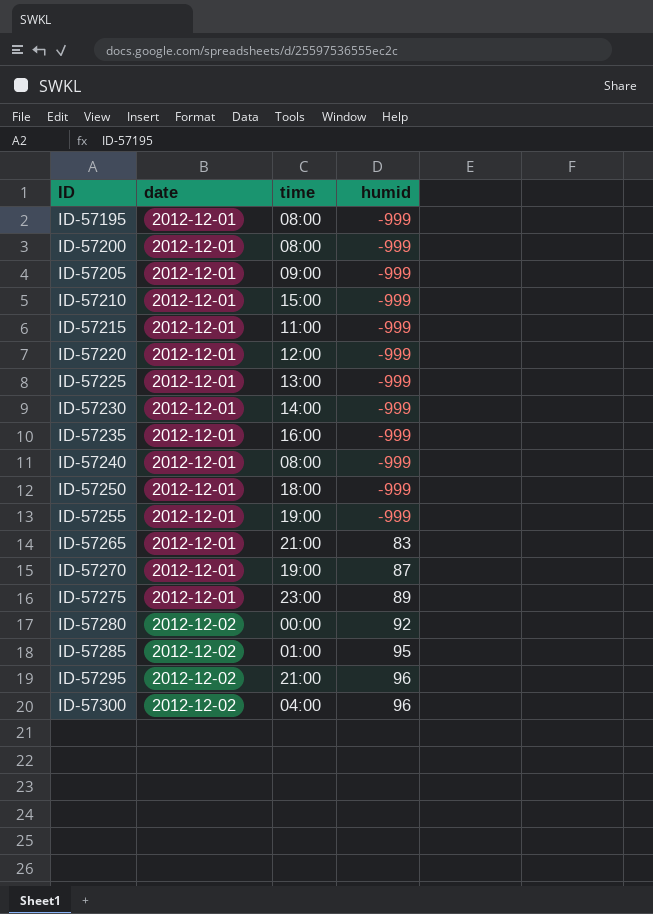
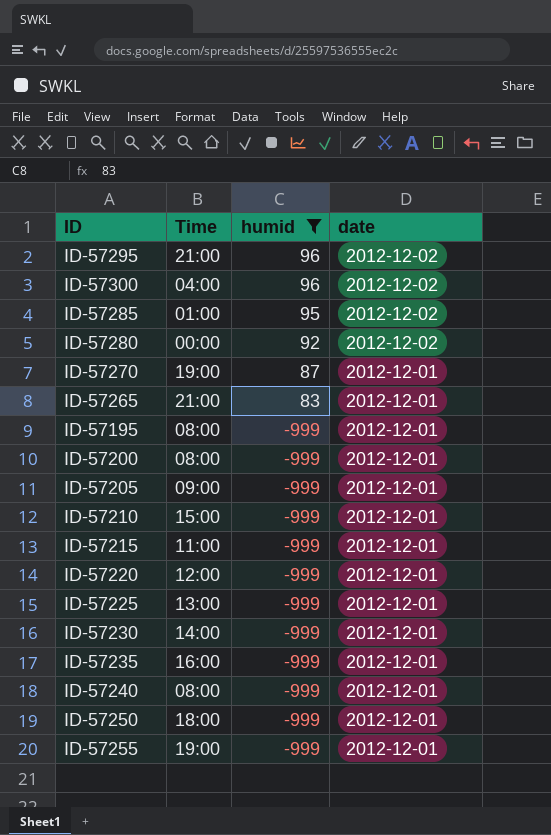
filter: none -> humid != 89
row order: ID ascending -> humid descending
column name: time -> Time
column date | position: 2 -> 4

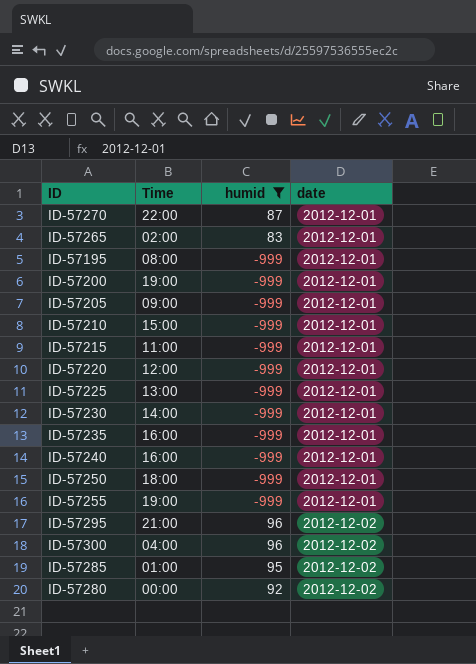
row order: humid descending -> date ascending
ID-57270 | Time: 19:00 -> 22:00
ID-57265 | Time: 21:00 -> 02:00
ID-57200 | Time: 08:00 -> 19:00
ID-57240 | Time: 08:00 -> 16:00

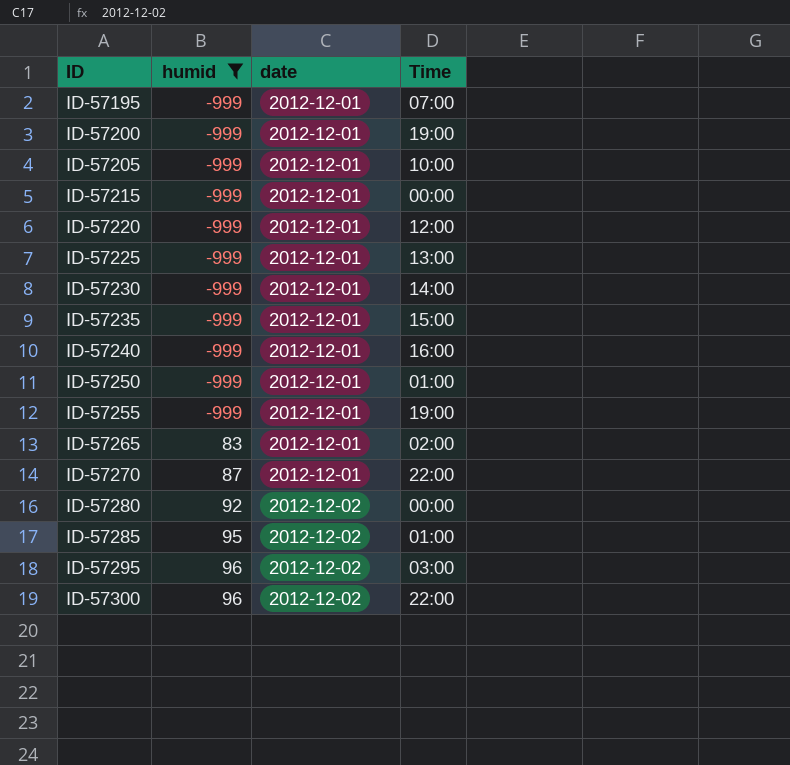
row order: date ascending -> ID ascending
column Time | position: 2 -> 4
row ID-57210: 15:00 | -999 | 2012-12-01 -> none
ID-57195 | Time: 08:00 -> 07:00
ID-57205 | Time: 09:00 -> 10:00
ID-57215 | Time: 11:00 -> 00:00
ID-57235 | Time: 16:00 -> 15:00
ID-57250 | Time: 18:00 -> 01:00
ID-57295 | Time: 21:00 -> 03:00
ID-57300 | Time: 04:00 -> 22:00

